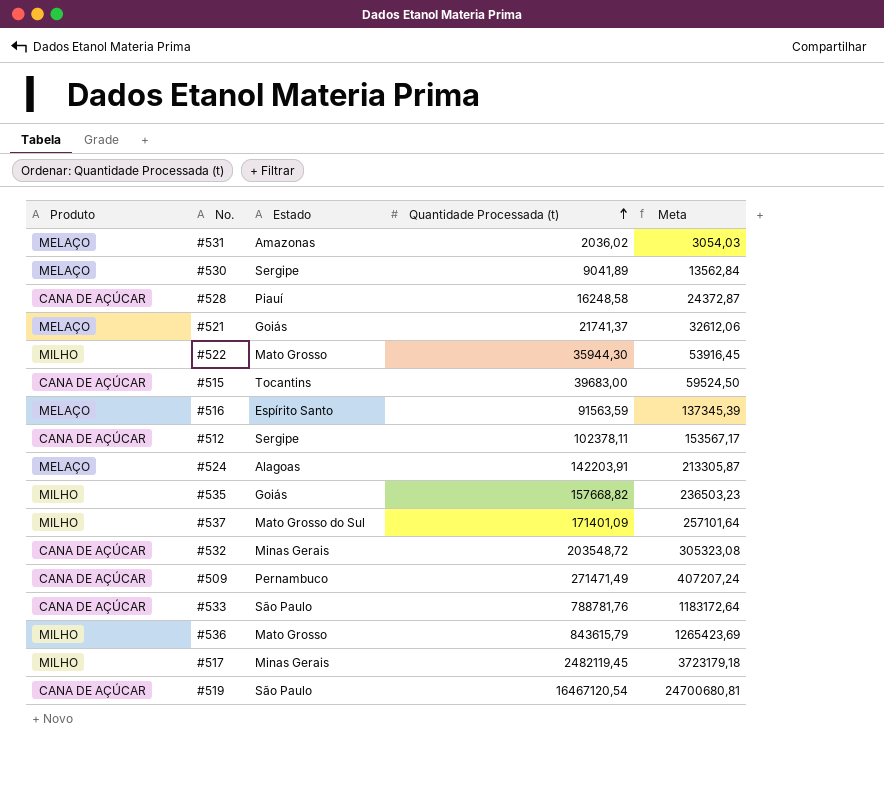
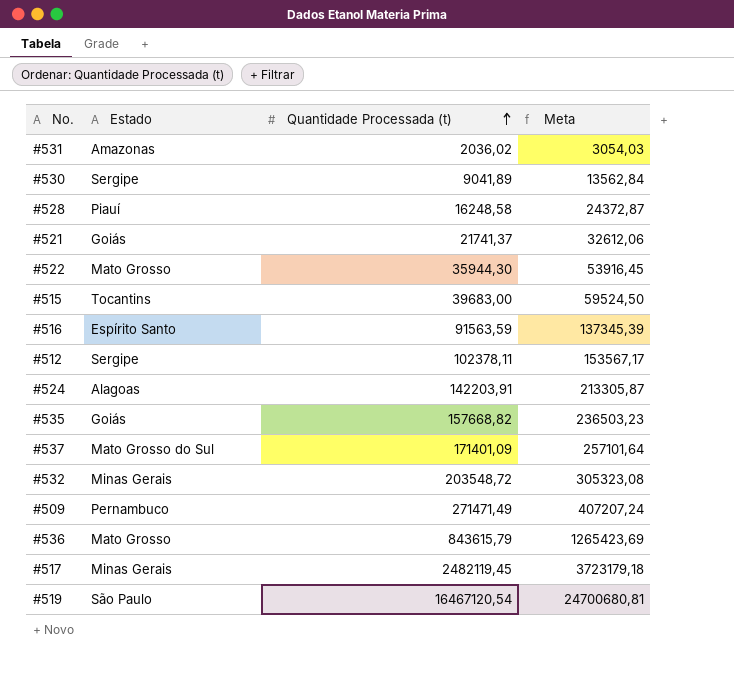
column Produto | position: 1 -> none
row #533: CANA DE AÇÚCAR | São Paulo | 788781,76 | 1183172,64 -> none

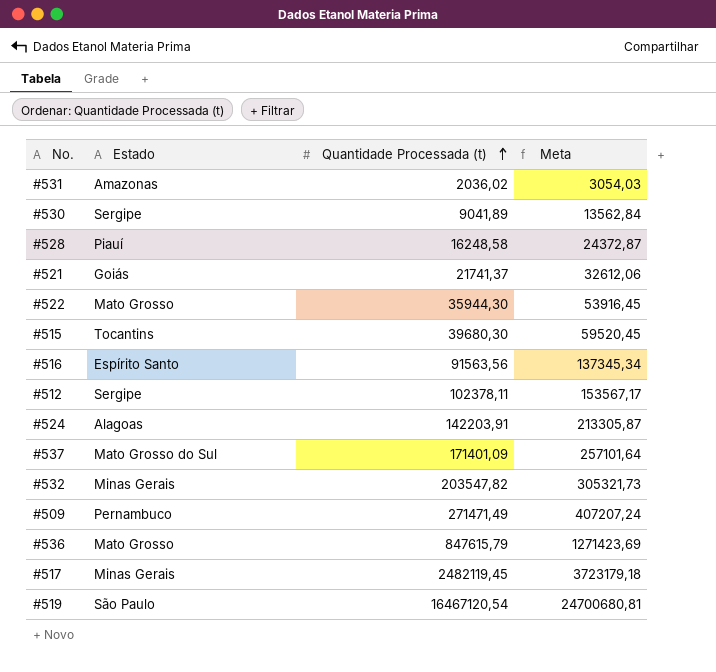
row #535: Goiás | 157668,82 | 236503,23 -> none
#515 | Quantidade Processada (t): 39683,00 -> 39680,30
#515 | Meta: 59524,50 -> 59520,45
#516 | Quantidade Processada (t): 91563,59 -> 91563,56
#516 | Meta: 137345,39 -> 137345,34
#532 | Quantidade Processada (t): 203548,72 -> 203547,82
#532 | Meta: 305323,08 -> 305321,73
#536 | Quantidade Processada (t): 843615,79 -> 847615,79
#536 | Meta: 1265423,69 -> 1271423,69

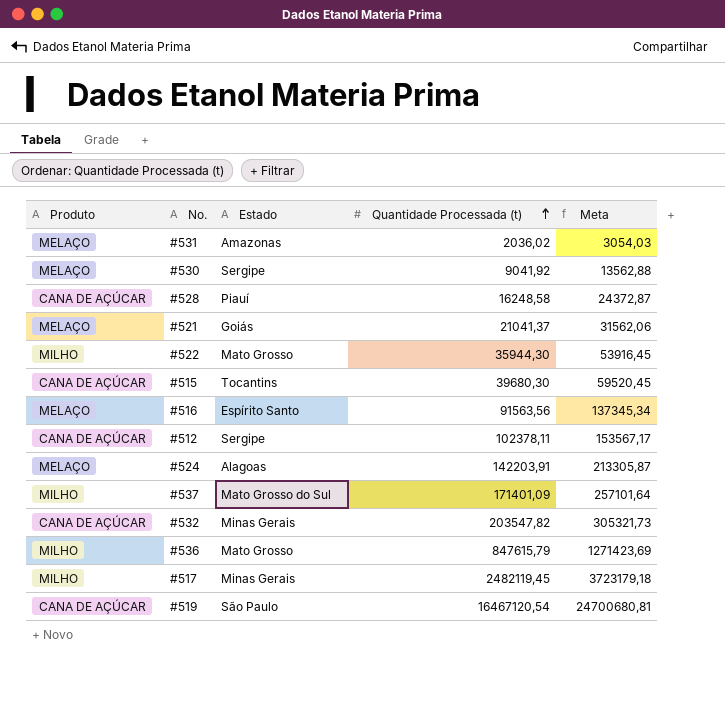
column Produto | position: none -> 1
row #509: Pernambuco | 271471,49 | 407207,24 -> none
#530 | Quantidade Processada (t): 9041,89 -> 9041,92
#530 | Meta: 13562,84 -> 13562,88
#521 | Quantidade Processada (t): 21741,37 -> 21041,37
#521 | Meta: 32612,06 -> 31562,06

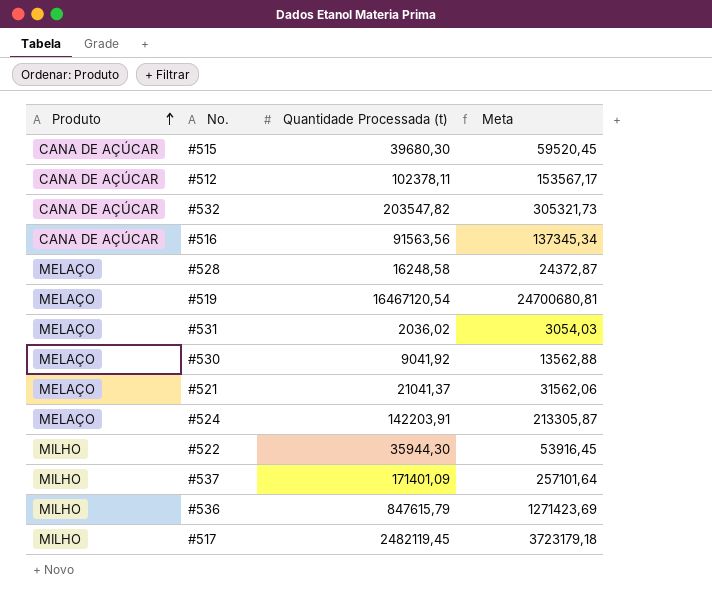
row order: Quantidade Processada (t) ascending -> Produto ascending
column Estado | position: 3 -> none
#516 | Produto: MELAÇO -> CANA DE AÇÚCAR
#528 | Produto: CANA DE AÇÚCAR -> MELAÇO
#519 | Produto: CANA DE AÇÚCAR -> MELAÇO

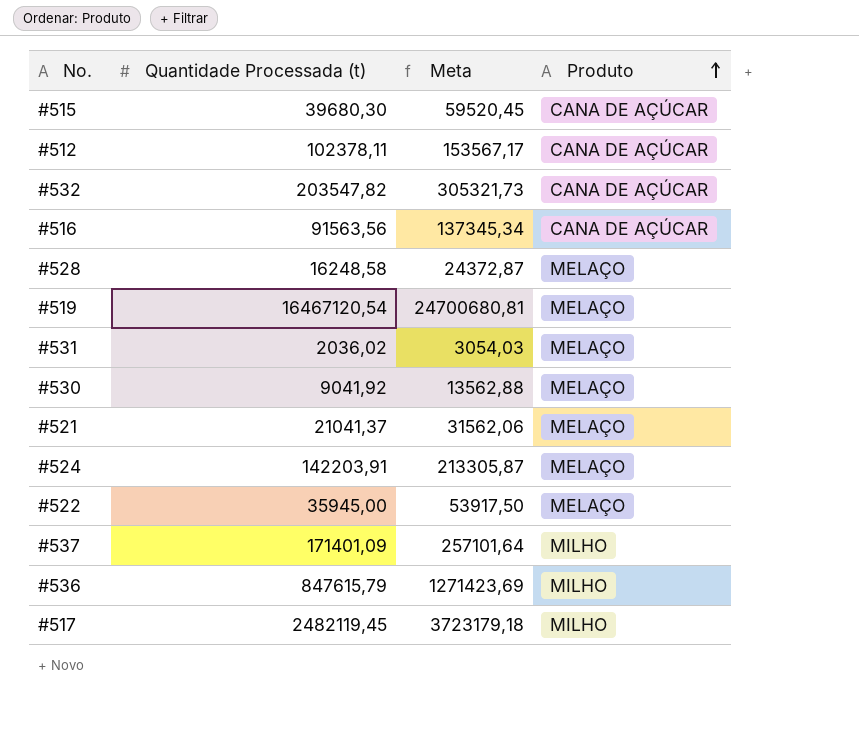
column Produto | position: 1 -> 4
#522 | Quantidade Processada (t): 35944,30 -> 35945,00
#522 | Meta: 53916,45 -> 53917,50
#522 | Produto: MILHO -> MELAÇO

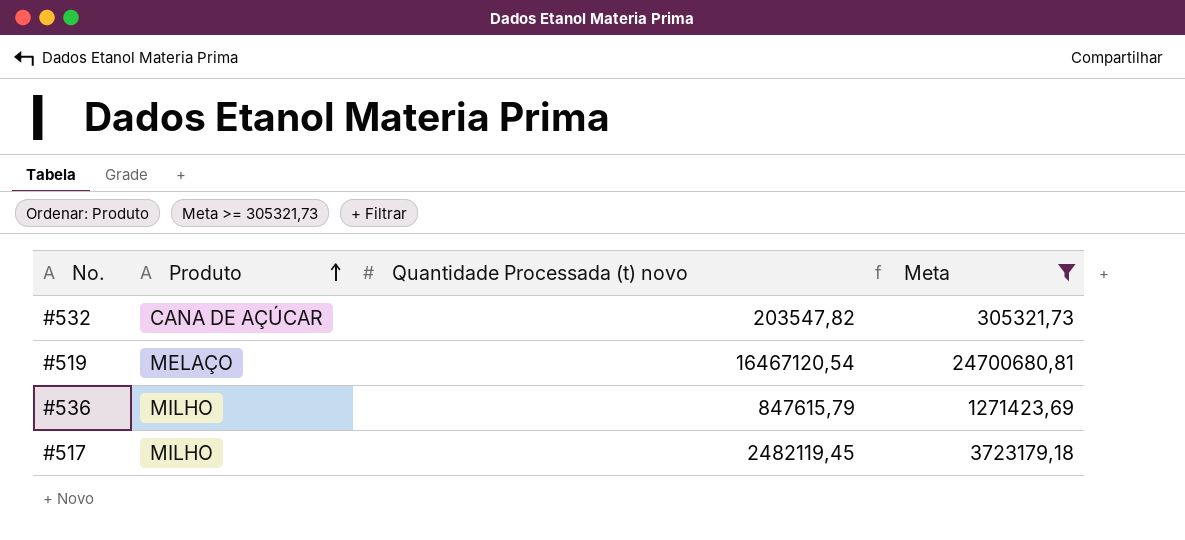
filter: none -> Meta >= 305321,73
column Produto | position: 4 -> 2
column name: Quantidade Processada (t) -> Quantidade Processada (t) novo

